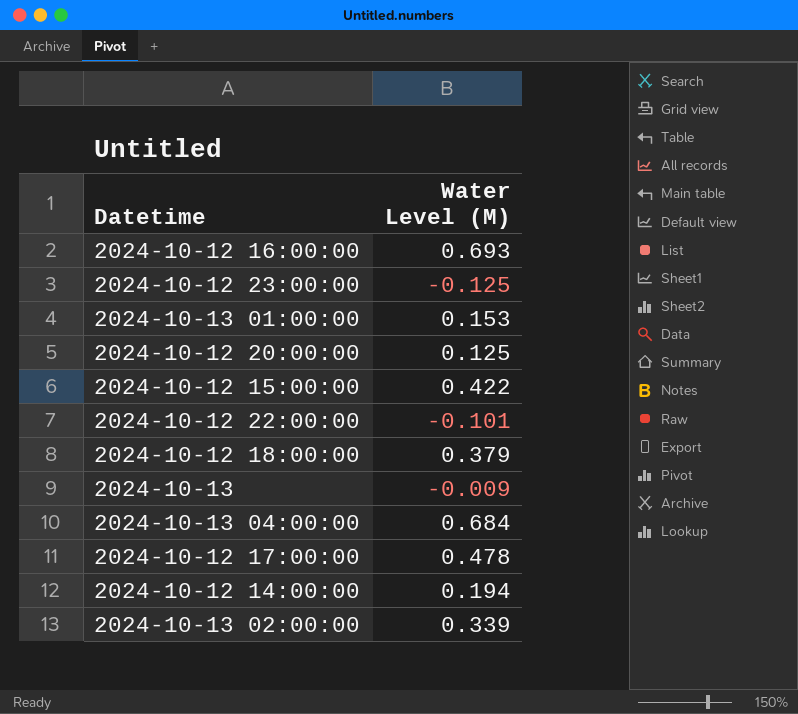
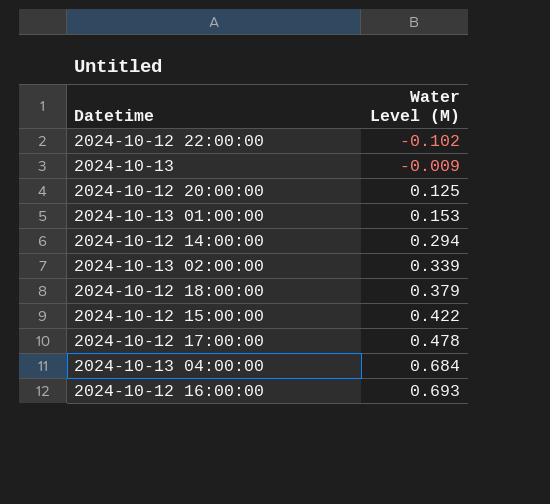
row order: none -> Water Level (M) ascending
row 2024-10-12 23:00:00: -0.125 -> none
2024-10-12 22:00:00 | Water Level (M): -0.101 -> -0.102
2024-10-12 14:00:00 | Water Level (M): 0.194 -> 0.294

